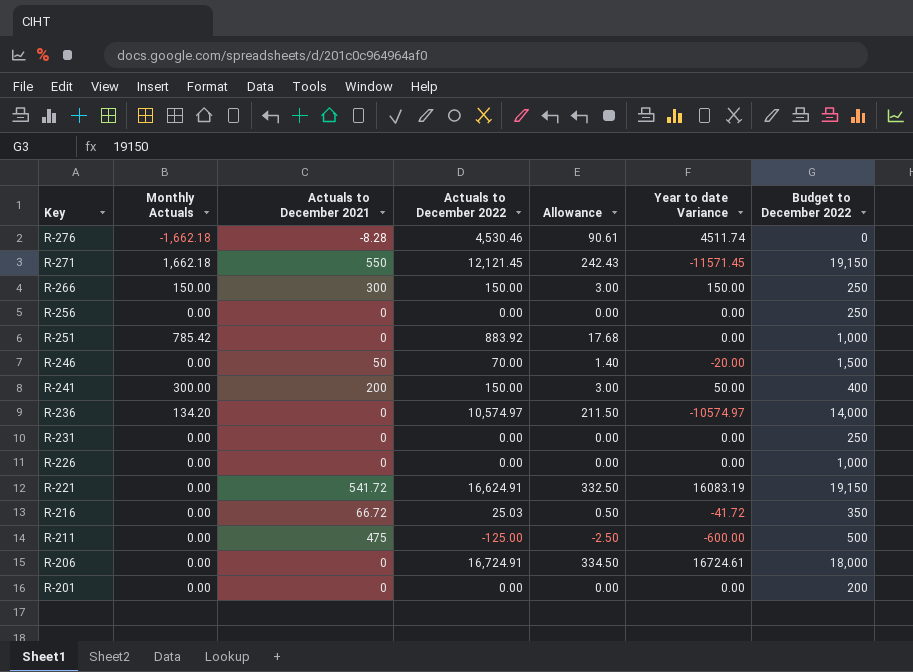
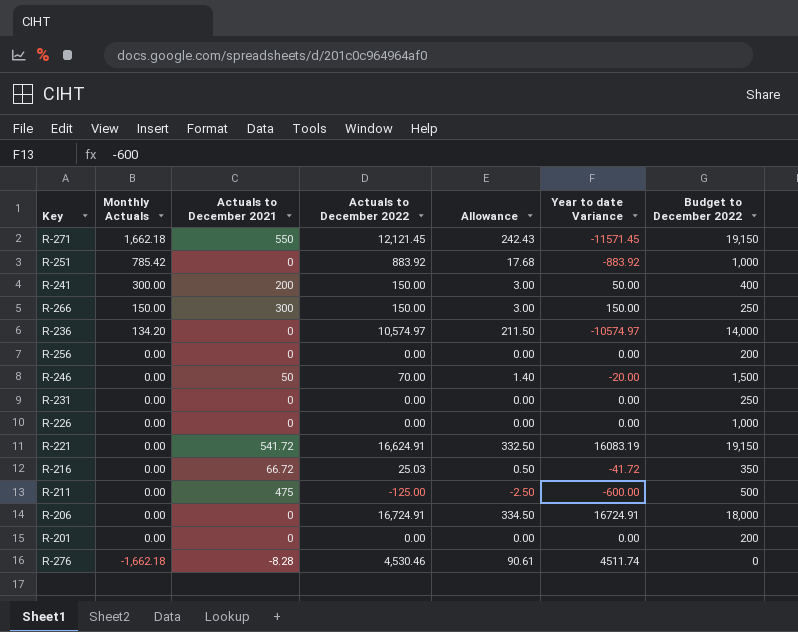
row order: Key descending -> Monthly Actuals descending
R-251 | Year to date Variance: 0.00 -> -883.92
R-256 | Budget to December 2022: 250 -> 200
R-206 | Year to date Variance: 16724.61 -> 16724.91

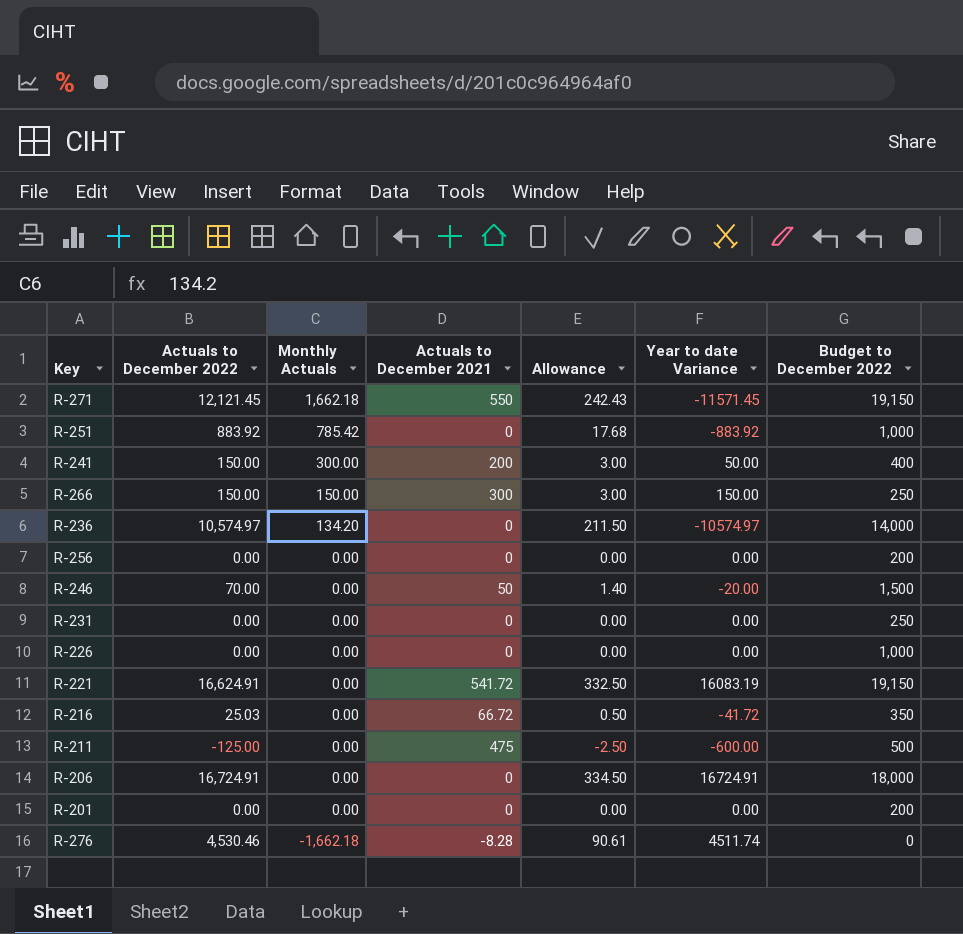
column Actuals to December 2022 | position: 4 -> 2

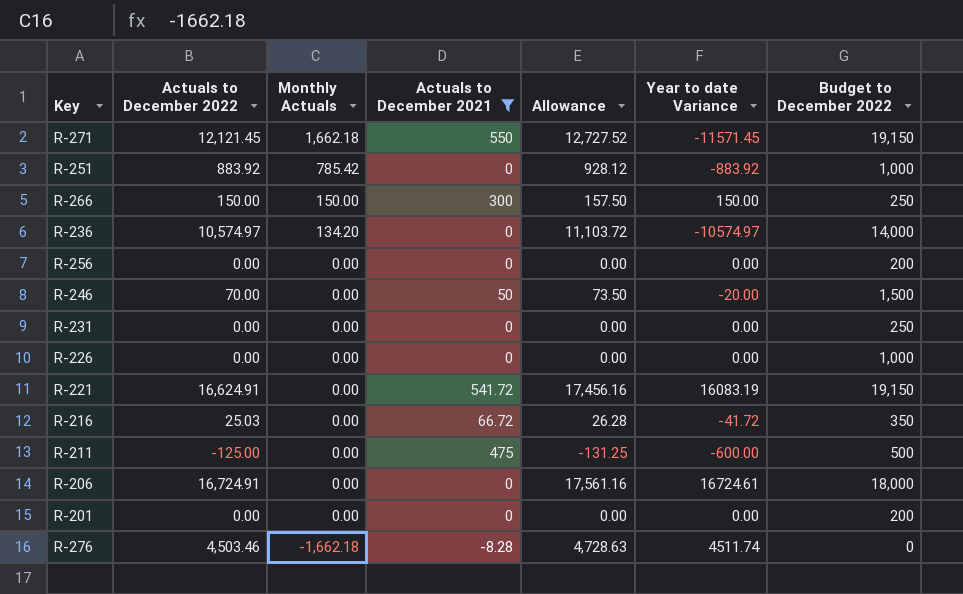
filter: none -> Actuals to December 2021 != 200
column Allowance | formula: [Actuals to December 2022] * 0.02 -> [Actuals to December 2022] * 1.05
R-206 | Year to date Variance: 16724.91 -> 16724.61
R-276 | Actuals to December 2022: 4,530.46 -> 4,503.46

